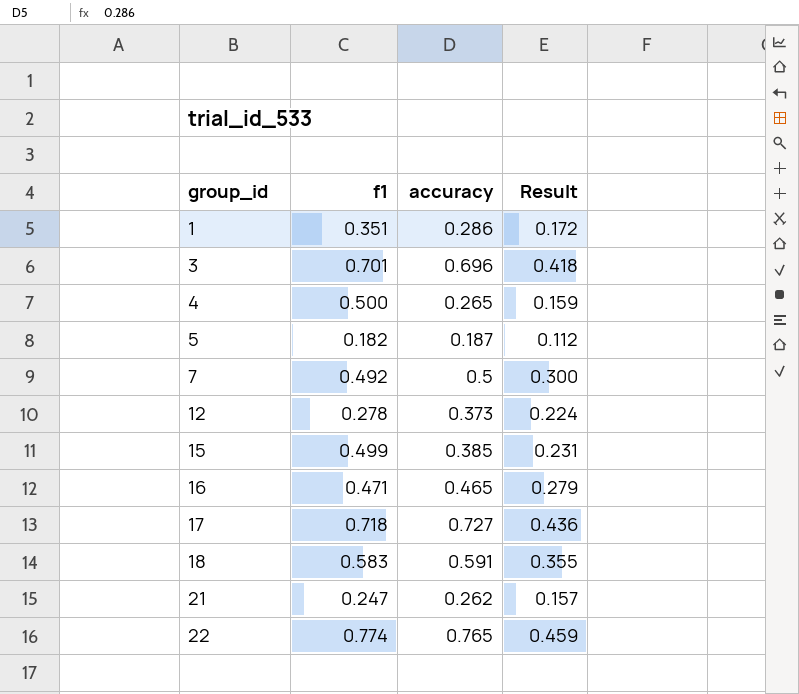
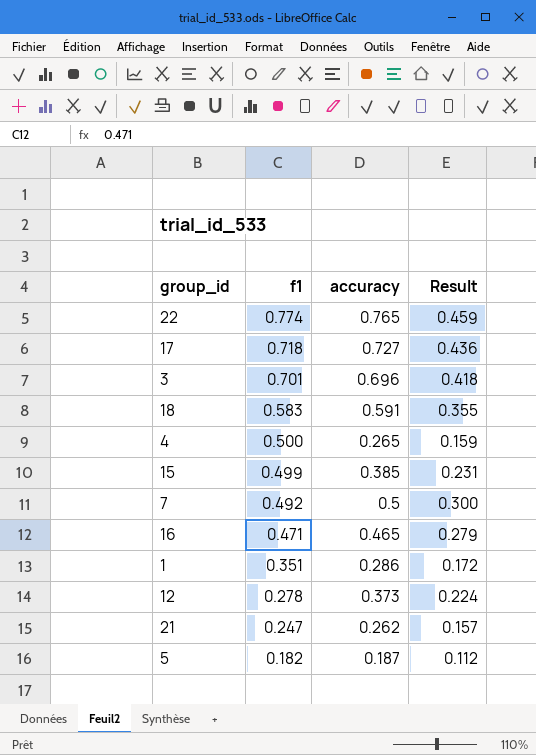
row order: group_id ascending -> f1 descending

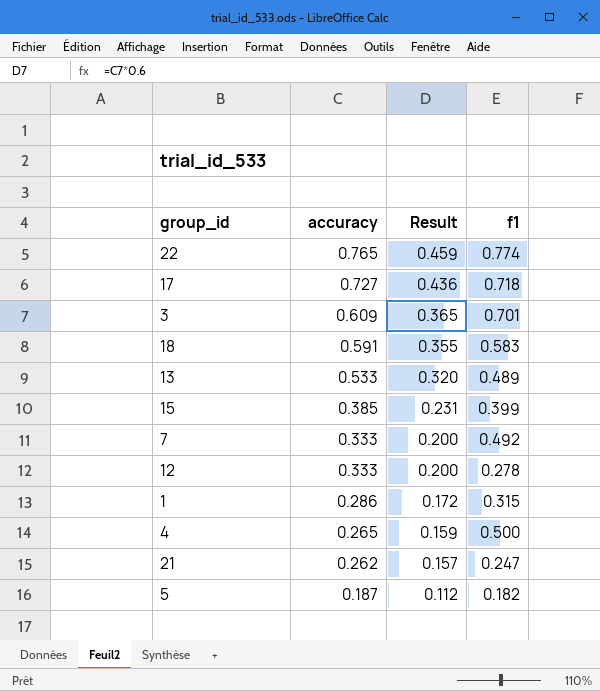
row order: f1 descending -> accuracy descending
column f1 | position: 2 -> 4
row 16: 0.471 | 0.465 | 0.279 -> none
3 | accuracy: 0.696 -> 0.609
3 | Result: 0.418 -> 0.365
row 13: none -> 0.533 | 0.320 | 0.489
15 | f1: 0.499 -> 0.399
7 | accuracy: 0.5 -> 0.333
7 | Result: 0.300 -> 0.200
12 | accuracy: 0.373 -> 0.333
12 | Result: 0.224 -> 0.200
1 | f1: 0.351 -> 0.315

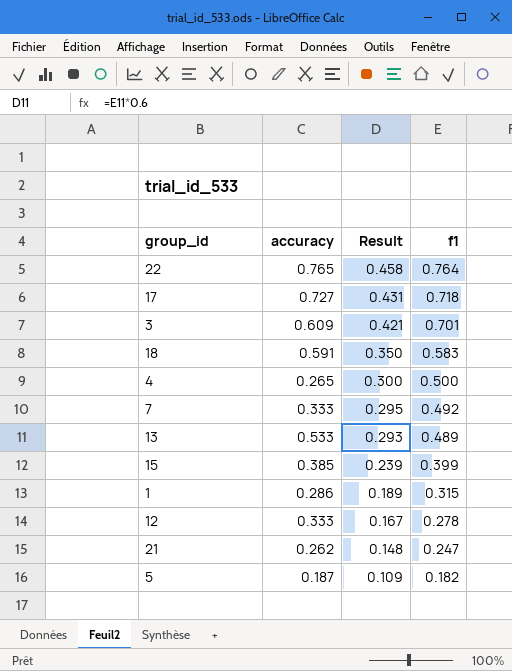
row order: accuracy descending -> Result descending
column Result | formula: [accuracy] * 0.6 -> [f1] * 0.6
22 | f1: 0.774 -> 0.764

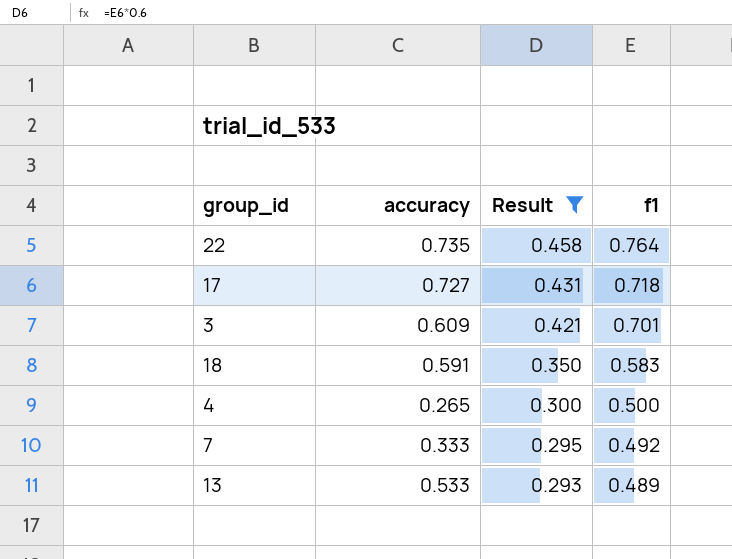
filter: none -> Result >= 0.293
22 | accuracy: 0.765 -> 0.735

